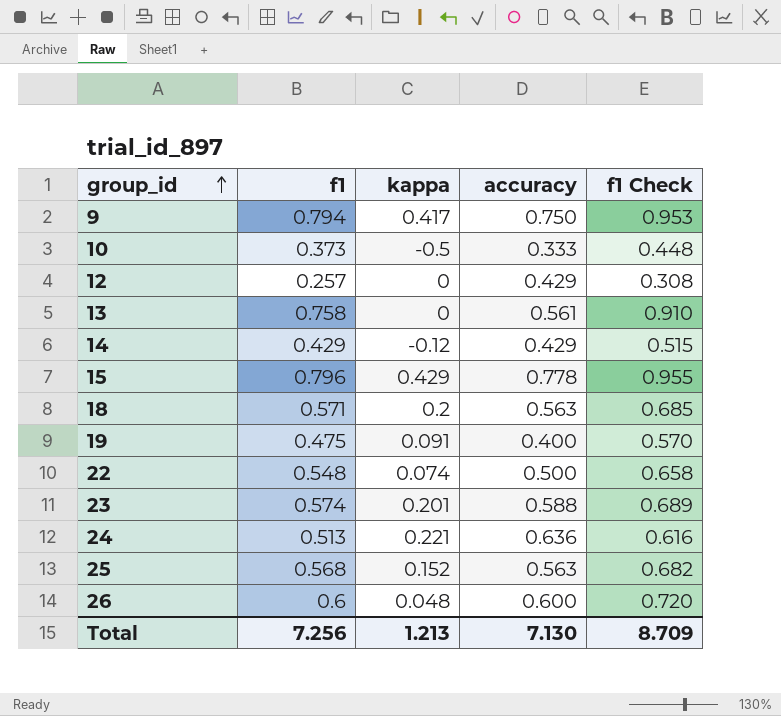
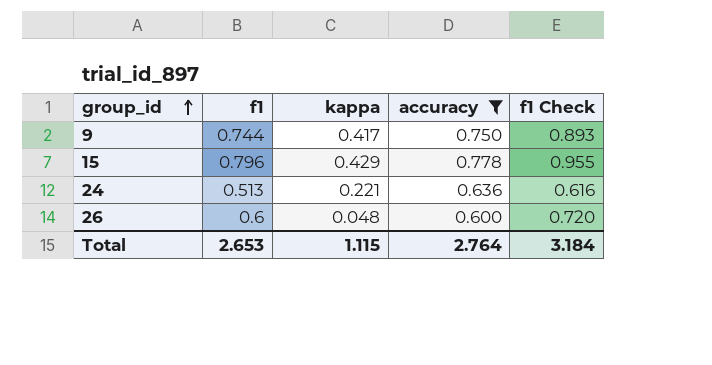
filter: none -> accuracy >= 0.600
9 | f1: 0.794 -> 0.744
9 | f1 Check: 0.953 -> 0.893
Total | f1: 7.256 -> 2.653
Total | kappa: 1.213 -> 1.115
Total | accuracy: 7.130 -> 2.764
Total | f1 Check: 8.709 -> 3.184

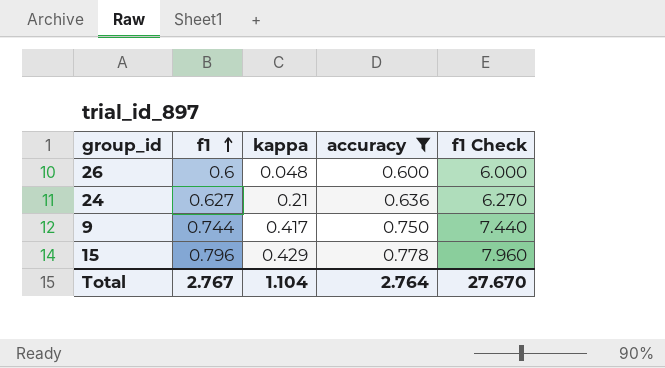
row order: group_id ascending -> f1 ascending
column f1 Check | formula: [f1] * 1.2 -> [f1] * 10
24 | f1: 0.513 -> 0.627
24 | kappa: 0.221 -> 0.21
Total | f1: 2.653 -> 2.767
Total | kappa: 1.115 -> 1.104
Total | f1 Check: 3.184 -> 27.670

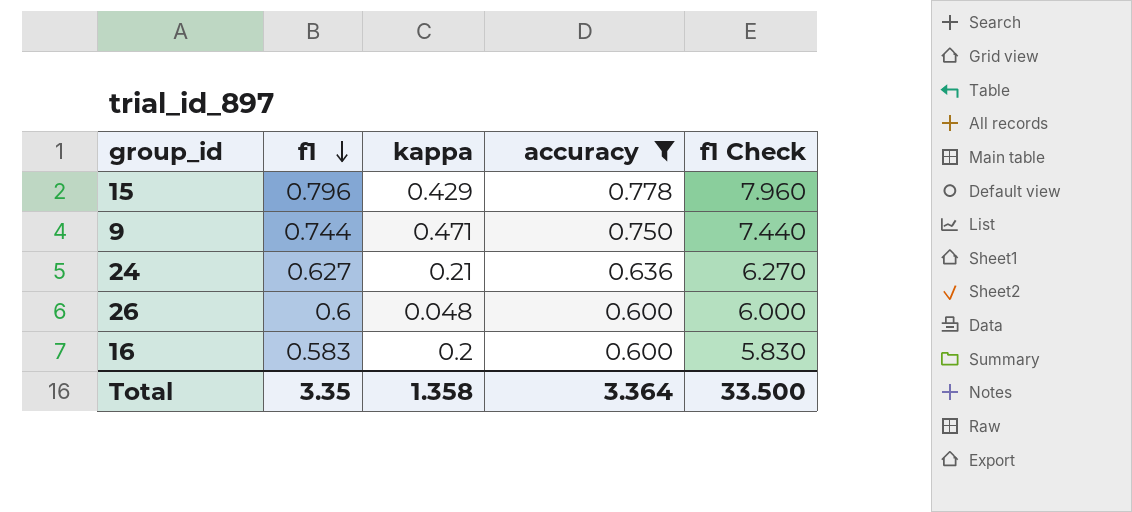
row order: f1 ascending -> f1 descending
9 | kappa: 0.417 -> 0.471
row 16: none -> 0.583 | 0.2 | 0.600 | 5.830
Total | f1: 2.767 -> 3.35
Total | kappa: 1.104 -> 1.358
Total | accuracy: 2.764 -> 3.364
Total | f1 Check: 27.670 -> 33.500

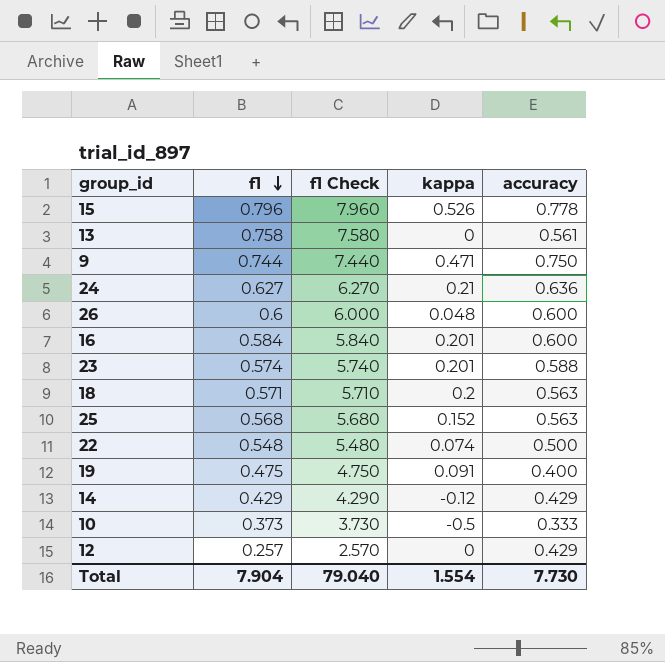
filter: accuracy >= 0.600 -> none
column f1 Check | position: 5 -> 3
15 | kappa: 0.429 -> 0.526
16 | f1: 0.583 -> 0.584
16 | f1 Check: 5.830 -> 5.840
16 | kappa: 0.2 -> 0.201
Total | f1: 3.35 -> 7.904
Total | f1 Check: 33.500 -> 79.040
Total | kappa: 1.358 -> 1.554
Total | accuracy: 3.364 -> 7.730

